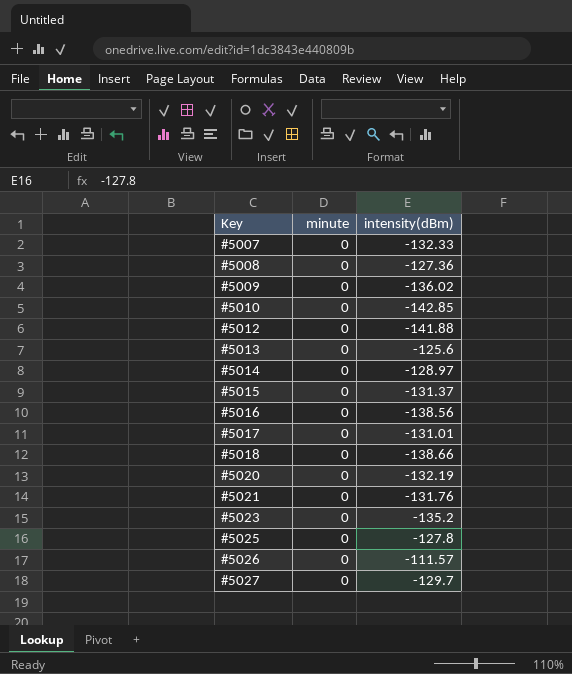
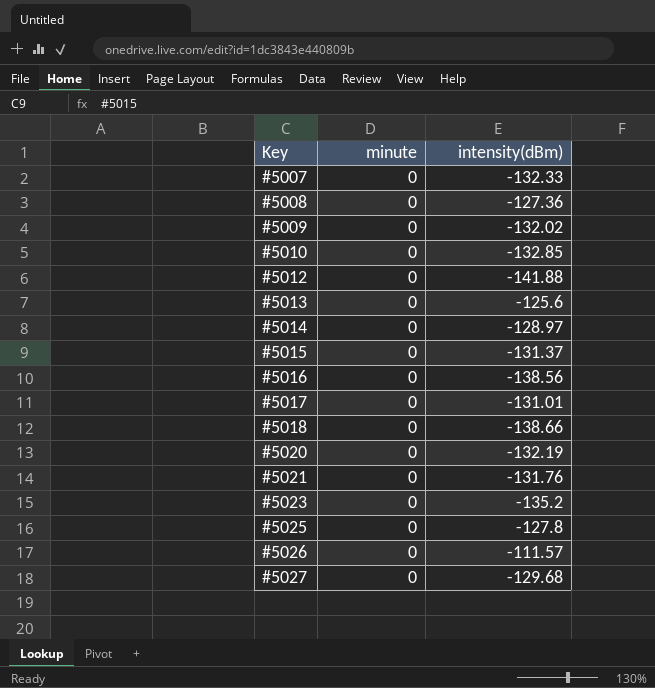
#5009 | intensity(dBm): -136.02 -> -132.02
#5010 | intensity(dBm): -142.85 -> -132.85
#5027 | intensity(dBm): -129.7 -> -129.68

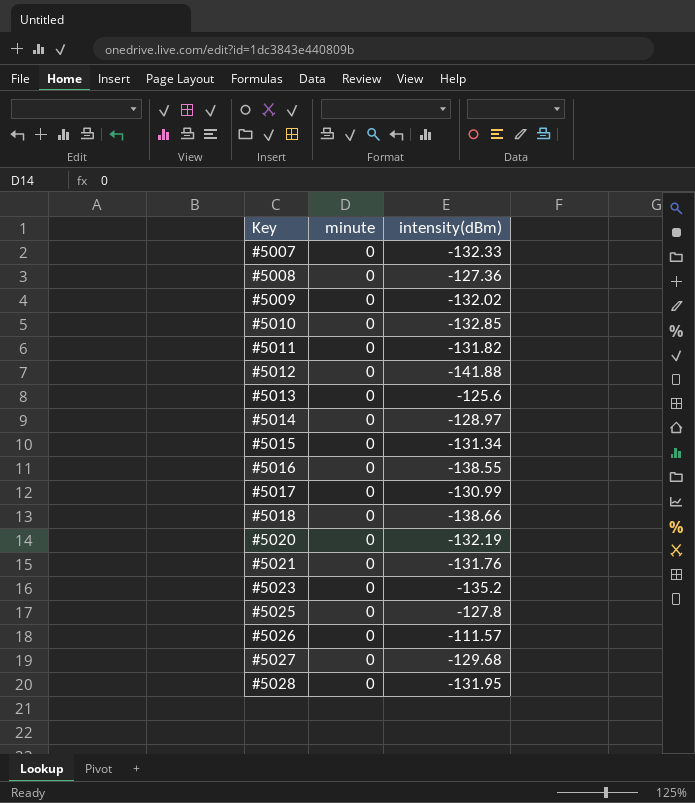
row #5011: none -> 0 | -131.82
#5015 | intensity(dBm): -131.37 -> -131.34
#5016 | intensity(dBm): -138.56 -> -138.55
#5017 | intensity(dBm): -131.01 -> -130.99
row #5028: none -> 0 | -131.95

